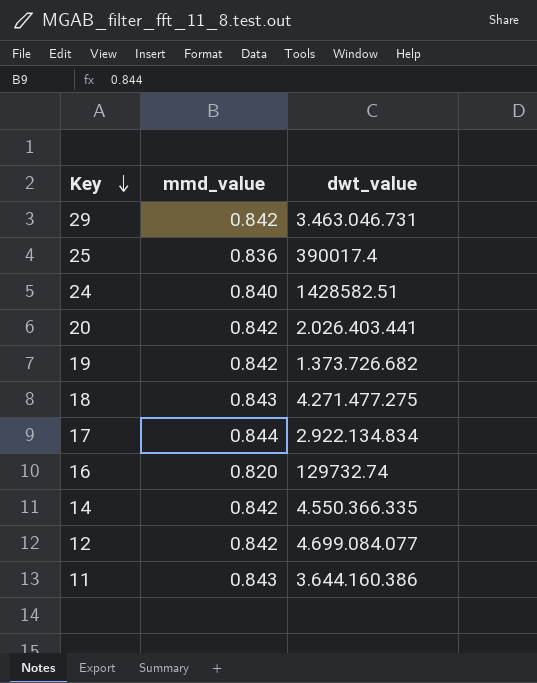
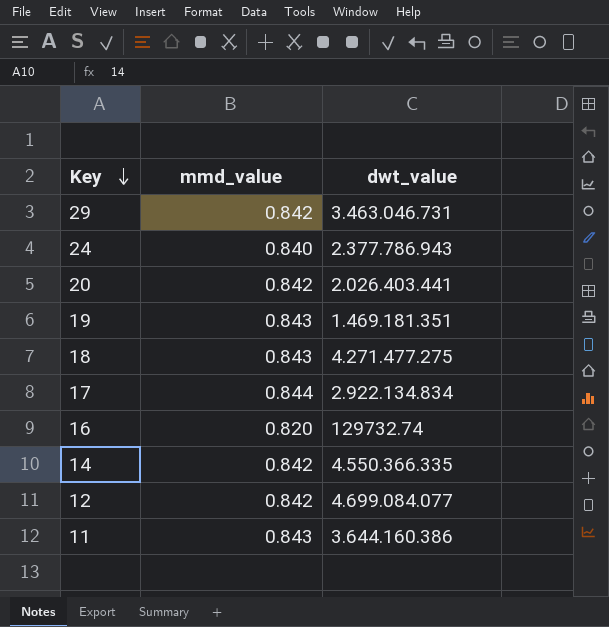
row 25: 0.836 | 390017.4 -> none
24 | dwt_value: 1428582.51 -> 2.377.786.943
19 | mmd_value: 0.842 -> 0.843
19 | dwt_value: 1.373.726.682 -> 1.469.181.351

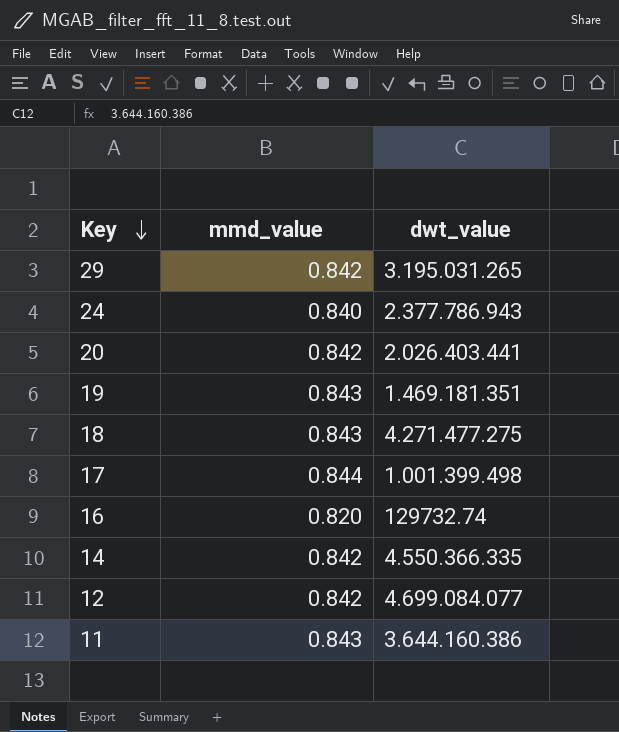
29 | dwt_value: 3.463.046.731 -> 3.195.031.265
17 | dwt_value: 2.922.134.834 -> 1.001.399.498

